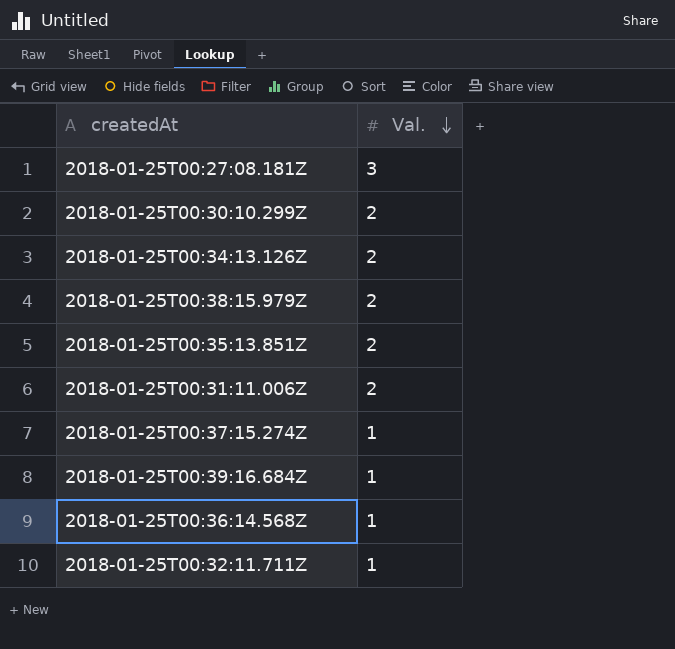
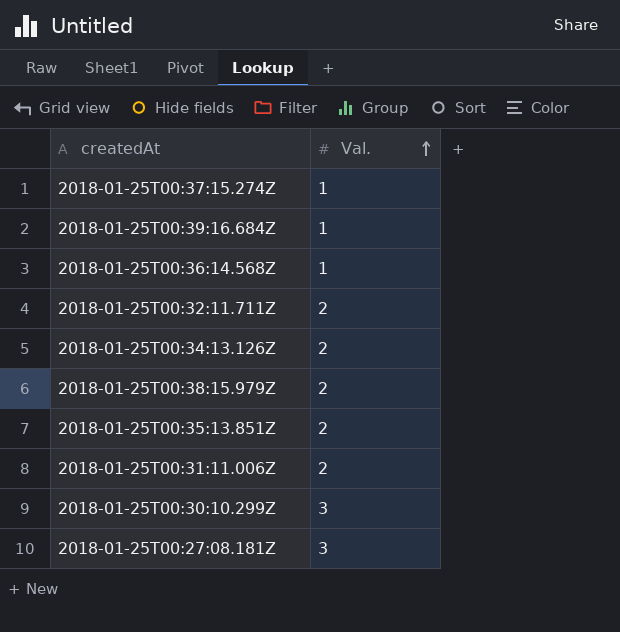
row order: Val. descending -> Val. ascending
2018-01-25T00:32:11.711Z | Val.: 1 -> 2
2018-01-25T00:30:10.299Z | Val.: 2 -> 3

